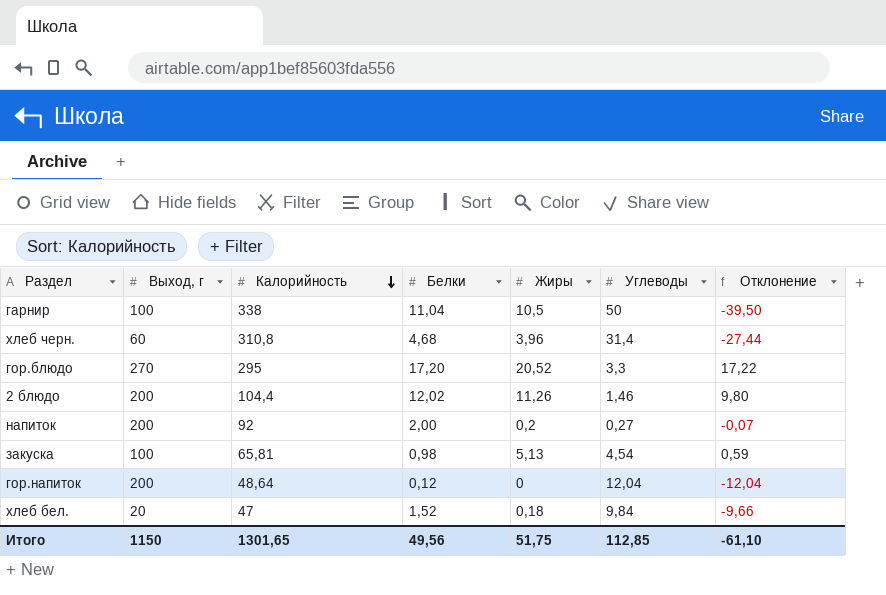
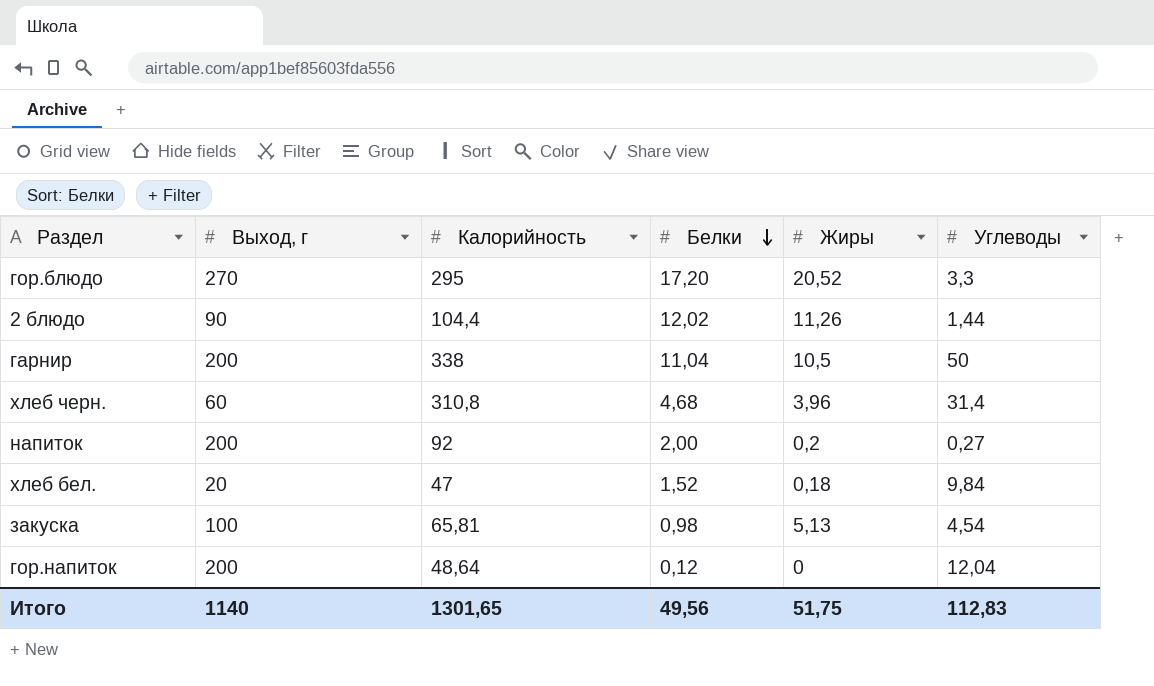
row order: Калорийность descending -> Белки descending
column Отклонение | formula: [Жиры] - [Углеводы] -> none
2 блюдо | Выход, г: 200 -> 90
2 блюдо | Углеводы: 1,46 -> 1,44
гарнир | Выход, г: 100 -> 200
Итого | Выход, г: 1150 -> 1140
Итого | Углеводы: 112,85 -> 112,83

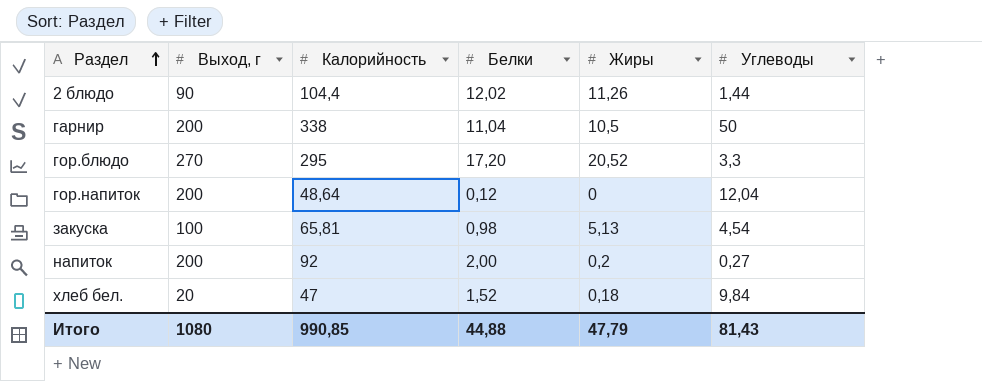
row order: Белки descending -> Раздел ascending
row хлеб черн.: 60 | 310,8 | 4,68 | 3,96 | 31,4 -> none
Итого | Выход, г: 1140 -> 1080
Итого | Калорийность: 1301,65 -> 990,85
Итого | Белки: 49,56 -> 44,88
Итого | Жиры: 51,75 -> 47,79
Итого | Углеводы: 112,83 -> 81,43

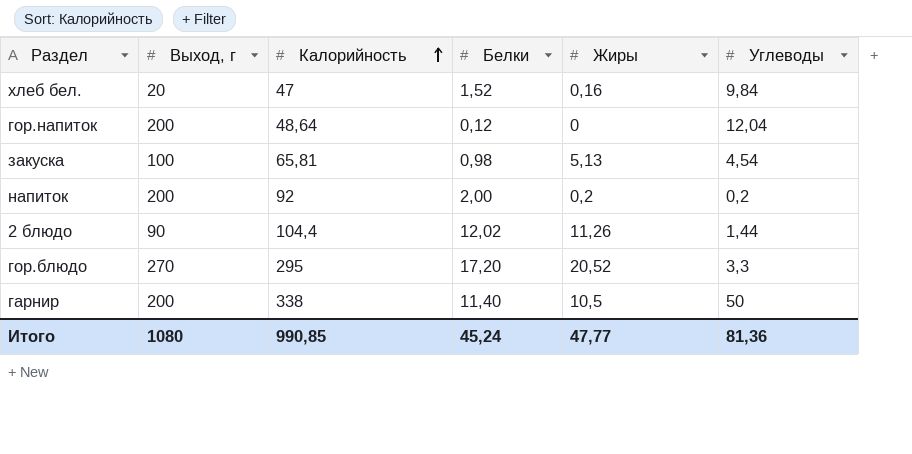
row order: Раздел ascending -> Калорийность ascending
хлеб бел. | Жиры: 0,18 -> 0,16
напиток | Углеводы: 0,27 -> 0,2
гарнир | Белки: 11,04 -> 11,40
Итого | Белки: 44,88 -> 45,24
Итого | Жиры: 47,79 -> 47,77
Итого | Углеводы: 81,43 -> 81,36

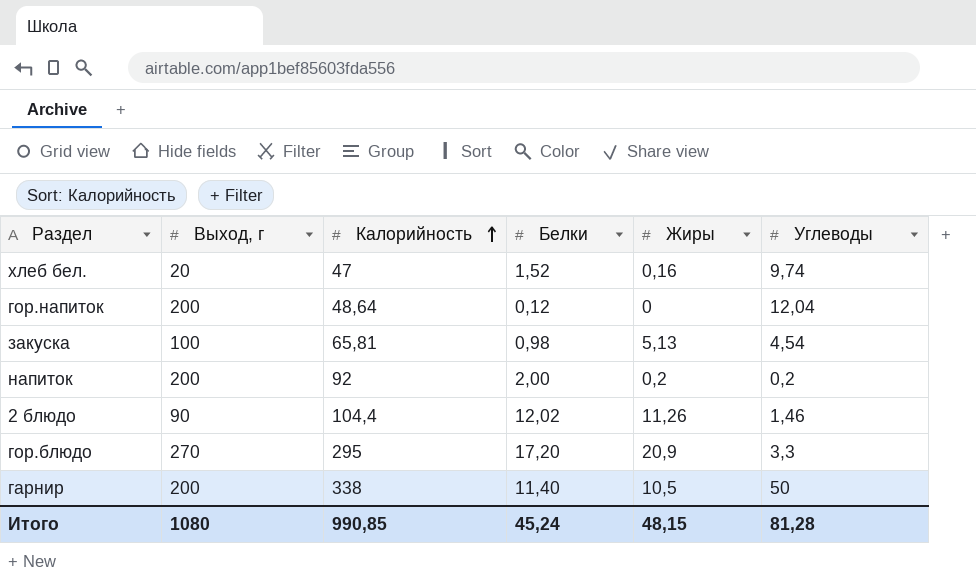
хлеб бел. | Углеводы: 9,84 -> 9,74
2 блюдо | Углеводы: 1,44 -> 1,46
гор.блюдо | Жиры: 20,52 -> 20,9
Итого | Жиры: 47,77 -> 48,15
Итого | Углеводы: 81,36 -> 81,28

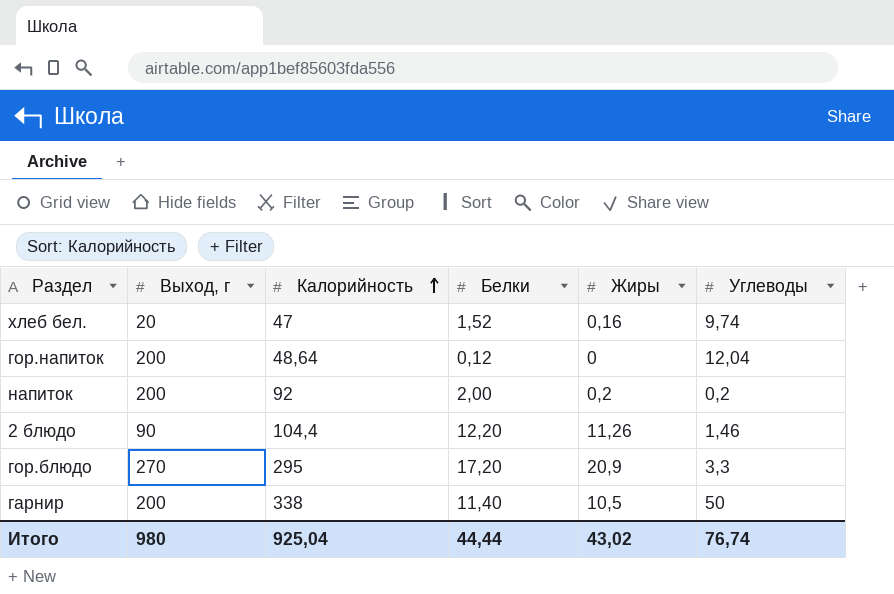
row закуска: 100 | 65,81 | 0,98 | 5,13 | 4,54 -> none
2 блюдо | Белки: 12,02 -> 12,20
Итого | Выход, г: 1080 -> 980
Итого | Калорийность: 990,85 -> 925,04
Итого | Белки: 45,24 -> 44,44
Итого | Жиры: 48,15 -> 43,02
Итого | Углеводы: 81,28 -> 76,74

